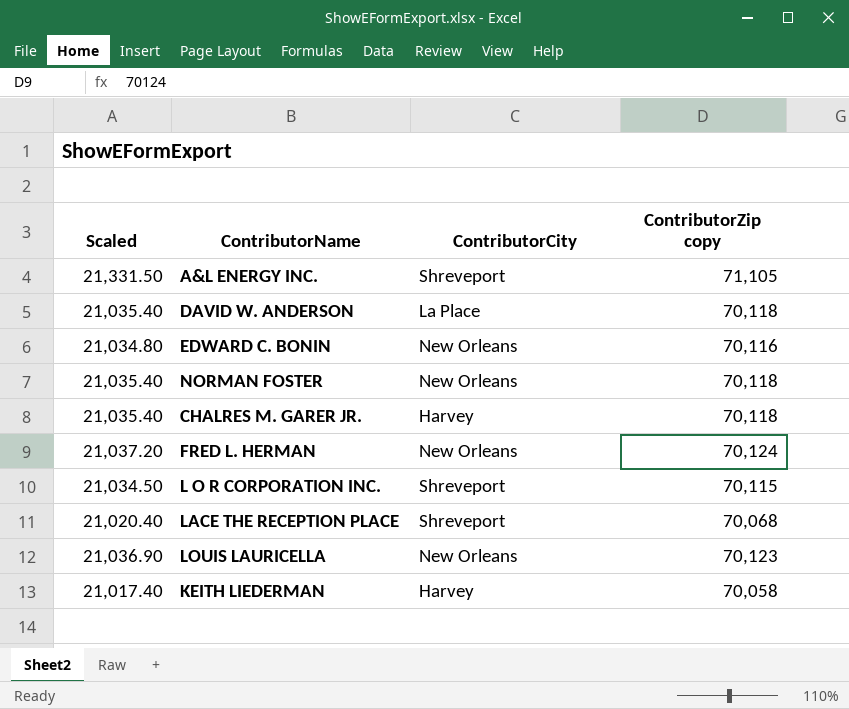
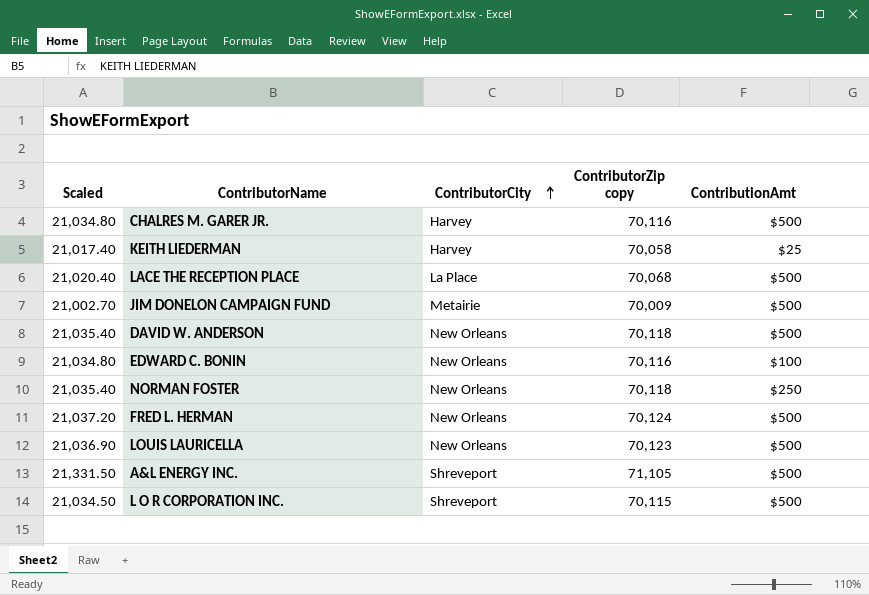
row order: none -> ContributorCity ascending
column ContributionAmt | position: none -> 5
CHALRES M. GARER JR. | Scaled: 21,035.40 -> 21,034.80
CHALRES M. GARER JR. | ContributorZip copy: 70,118 -> 70,116
LACE THE RECEPTION PLACE | ContributorCity: Shreveport -> La Place
row JIM DONELON CAMPAIGN FUND: none -> 21,002.70 | Metairie | 70,009 | $500
DAVID W. ANDERSON | ContributorCity: La Place -> New Orleans

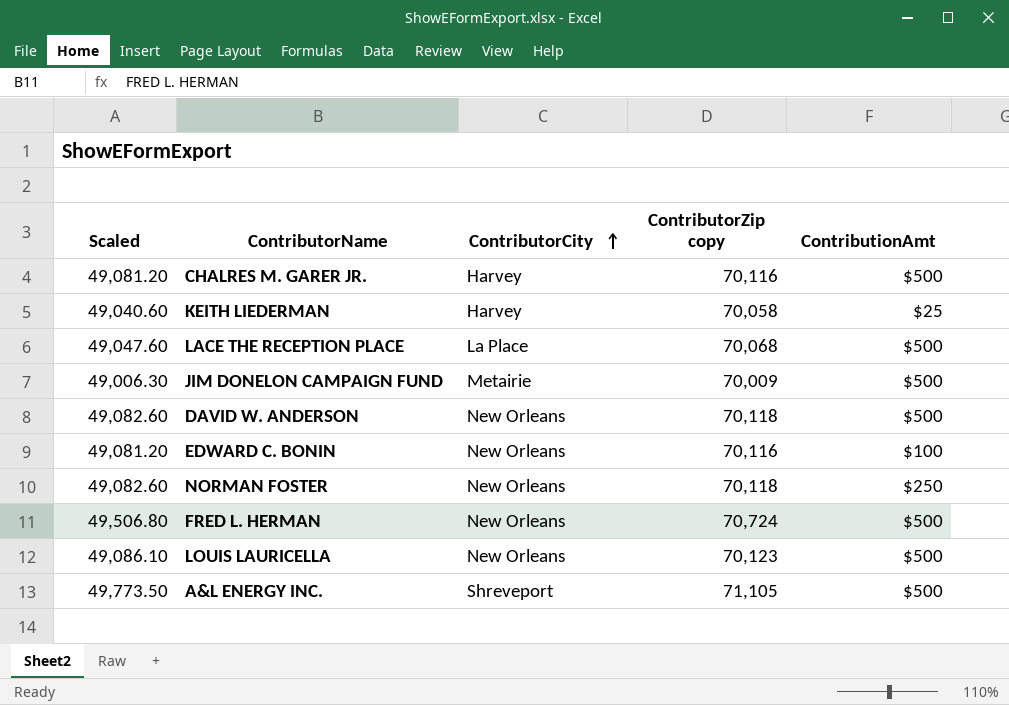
column Scaled | formula: [ContributorZip copy] * 0.3 -> [ContributorZip copy] * 0.7
row L O R CORPORATION INC.: 21,034.50 | Shreveport | 70,115 | $500 -> none
FRED L. HERMAN | ContributorZip copy: 70,124 -> 70,724

